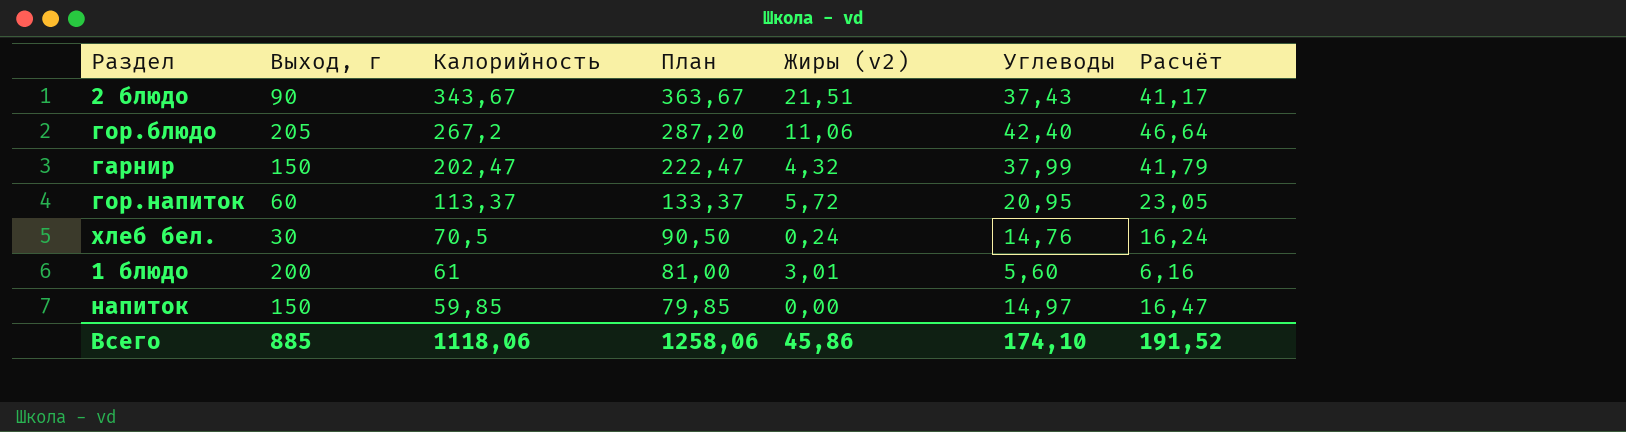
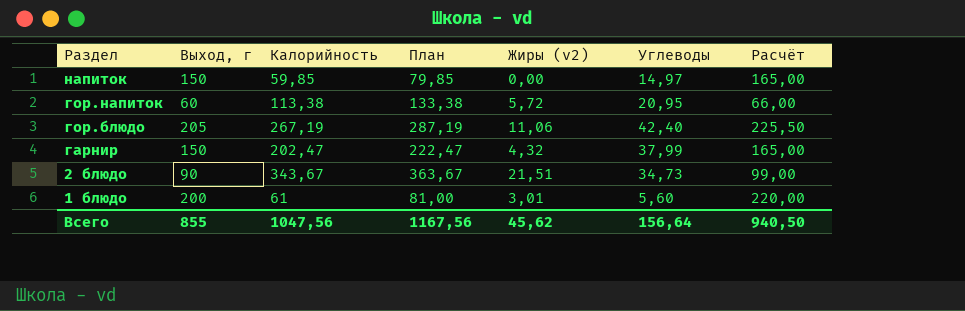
row order: Калорийность descending -> Раздел descending
column Расчёт | formula: [Углеводы] * 1,1 -> [Выход, г] * 1,1
row хлеб бел.: 30 | 70,5 | 90,50 | 0,24 | 14,76 | 16,24 -> none
гор.напиток | Калорийность: 113,37 -> 113,38
гор.напиток | План: 133,37 -> 133,38
гор.блюдо | Калорийность: 267,2 -> 267,19
гор.блюдо | План: 287,20 -> 287,19
2 блюдо | Углеводы: 37,43 -> 34,73
Всего | Выход, г: 885 -> 855
Всего | Калорийность: 1118,06 -> 1047,56
Всего | План: 1258,06 -> 1167,56
Всего | Жиры (v2): 45,86 -> 45,62
Всего | Углеводы: 174,10 -> 156,64
Всего | Расчёт: 191,52 -> 940,50

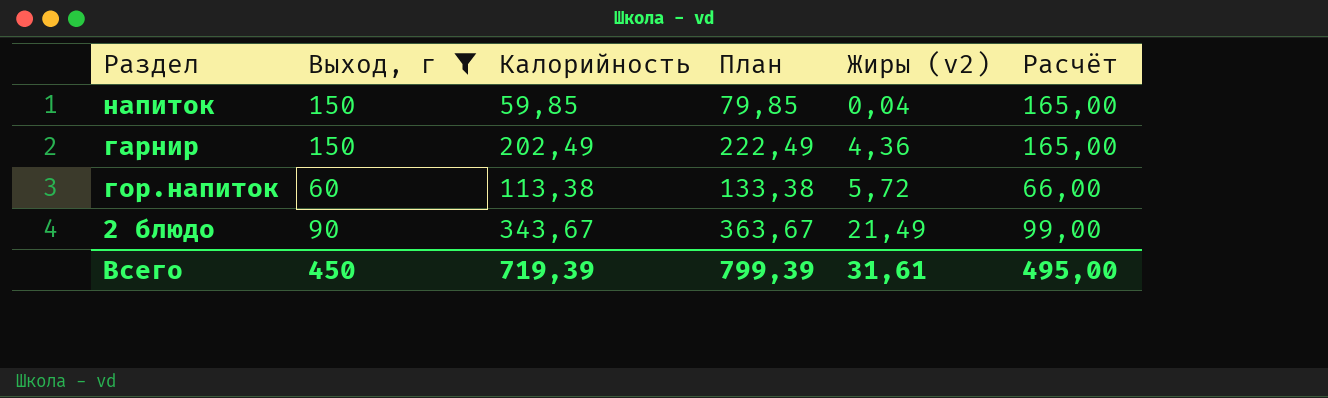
filter: none -> Выход, г <= 150
row order: Раздел descending -> Жиры (v2) ascending
column Углеводы | position: 6 -> none
напиток | Жиры (v2): 0,00 -> 0,04
гарнир | Калорийность: 202,47 -> 202,49
гарнир | План: 222,47 -> 222,49
гарнир | Жиры (v2): 4,32 -> 4,36
2 блюдо | Жиры (v2): 21,51 -> 21,49
Всего | Выход, г: 855 -> 450
Всего | Калорийность: 1047,56 -> 719,39
Всего | План: 1167,56 -> 799,39
Всего | Жиры (v2): 45,62 -> 31,61
Всего | Расчёт: 940,50 -> 495,00

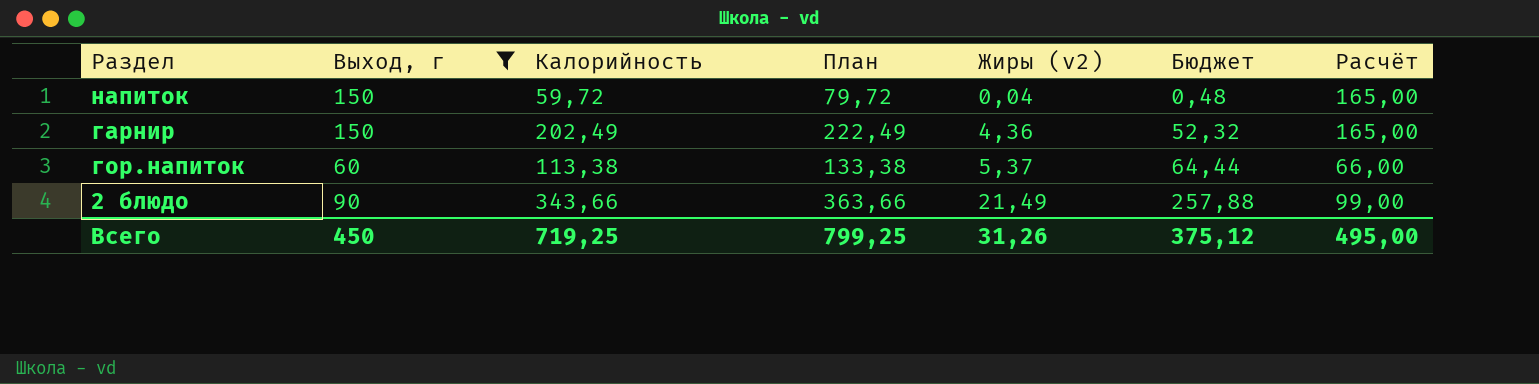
column Бюджет | formula: none -> [Жиры (v2)] * 12
напиток | Калорийность: 59,85 -> 59,72
напиток | План: 79,85 -> 79,72
гор.напиток | Жиры (v2): 5,72 -> 5,37
2 блюдо | Калорийность: 343,67 -> 343,66
2 блюдо | План: 363,67 -> 363,66
Всего | Калорийность: 719,39 -> 719,25
Всего | План: 799,39 -> 799,25
Всего | Жиры (v2): 31,61 -> 31,26

